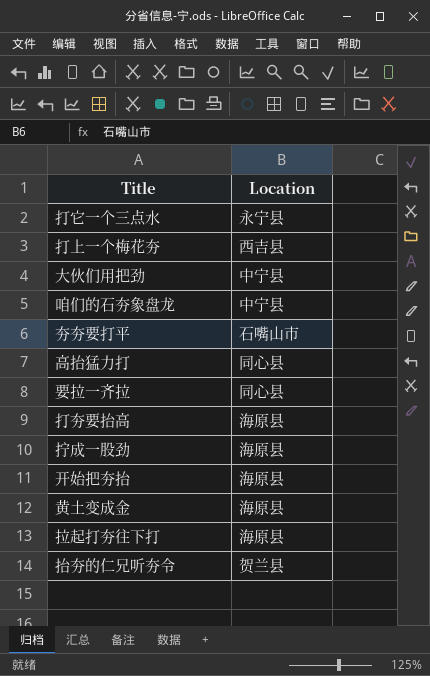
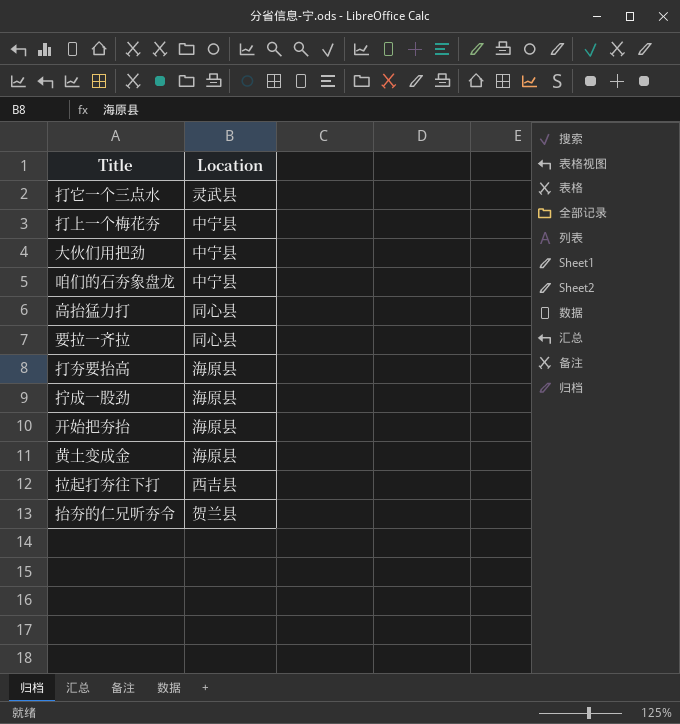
row 夯夯要打平: 石嘴山市 -> none
打它一个三点水 | Location: 永宁县 -> 灵武县
打上一个梅花夯 | Location: 西吉县 -> 中宁县
拉起打夯往下打 | Location: 海原县 -> 西吉县

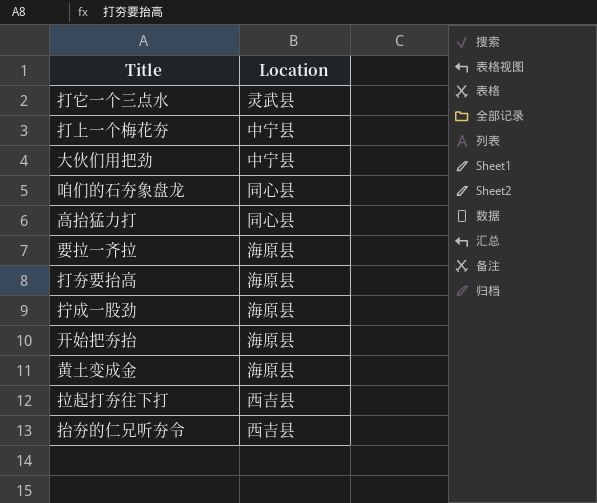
咱们的石夯象盘龙 | Location: 中宁县 -> 同心县
要拉一齐拉 | Location: 同心县 -> 海原县
抬夯的仁兄听夯令 | Location: 贺兰县 -> 西吉县

